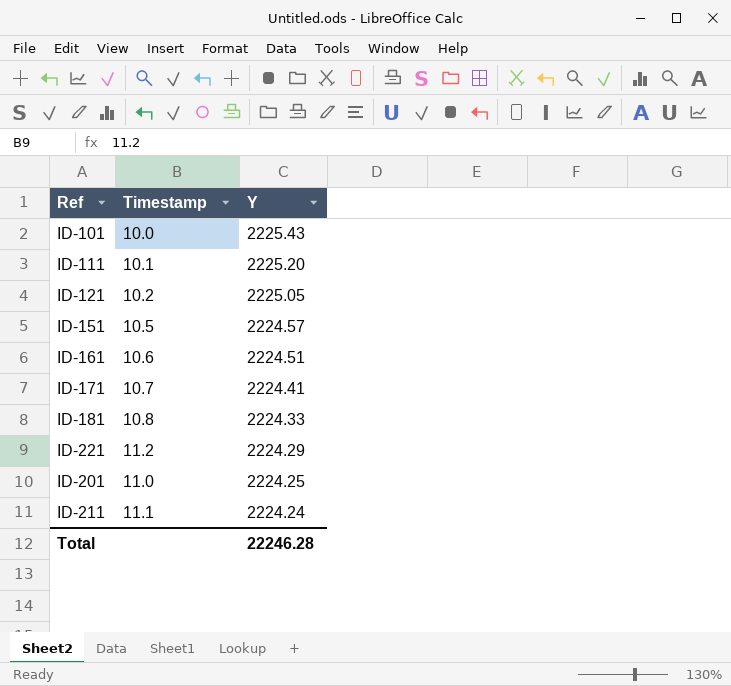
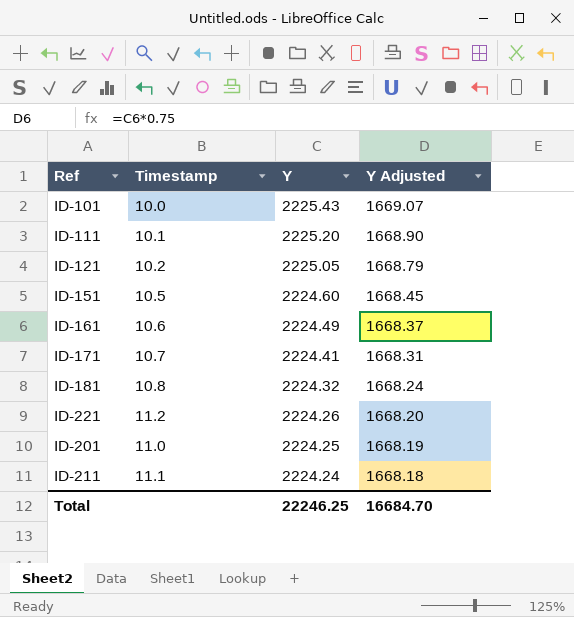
column Y Adjusted | formula: none -> [Y] * 0.75
ID-151 | Y: 2224.57 -> 2224.60
ID-161 | Y: 2224.51 -> 2224.49
ID-181 | Y: 2224.33 -> 2224.32
ID-221 | Y: 2224.29 -> 2224.26
Total | Y: 22246.28 -> 22246.25

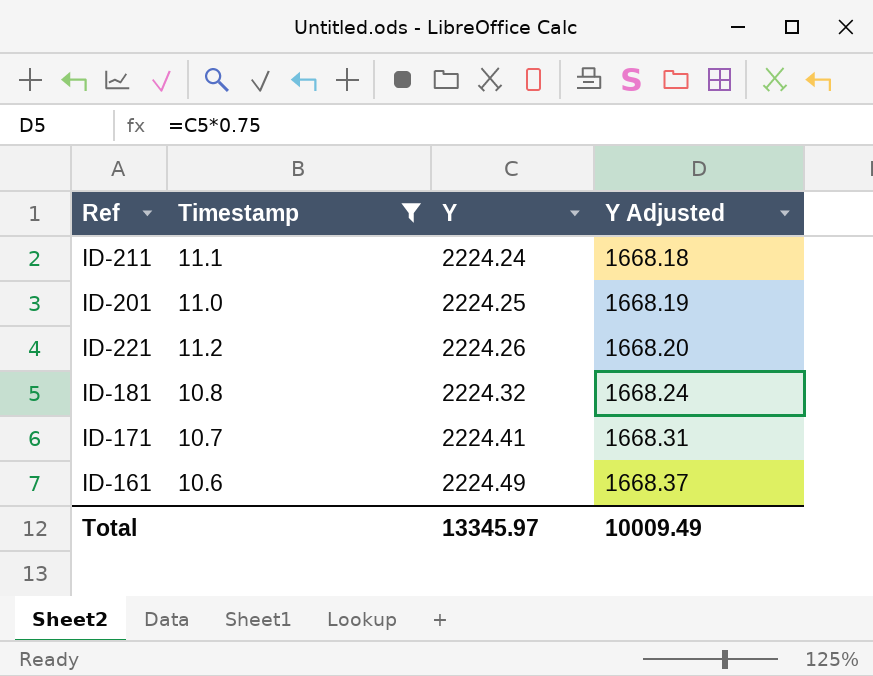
filter: none -> Timestamp >= 10.6
row order: Y descending -> Y ascending
Total | Y: 22246.25 -> 13345.97
Total | Y Adjusted: 16684.70 -> 10009.49

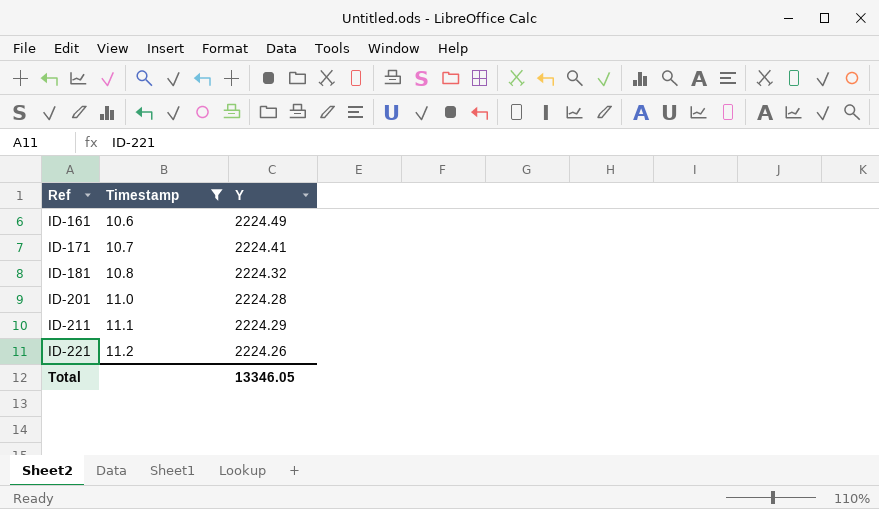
row order: Y ascending -> Ref ascending
column Y Adjusted | formula: [Y] * 0.75 -> none
ID-201 | Y: 2224.25 -> 2224.28
ID-211 | Y: 2224.24 -> 2224.29
Total | Y: 13345.97 -> 13346.05

